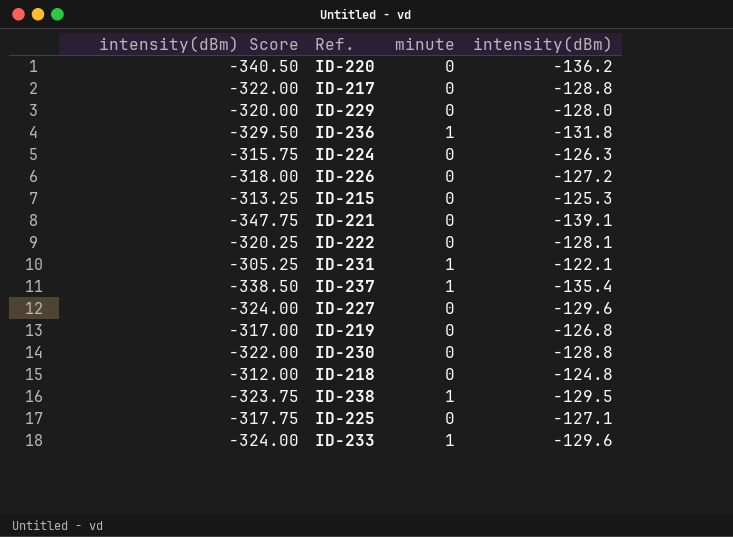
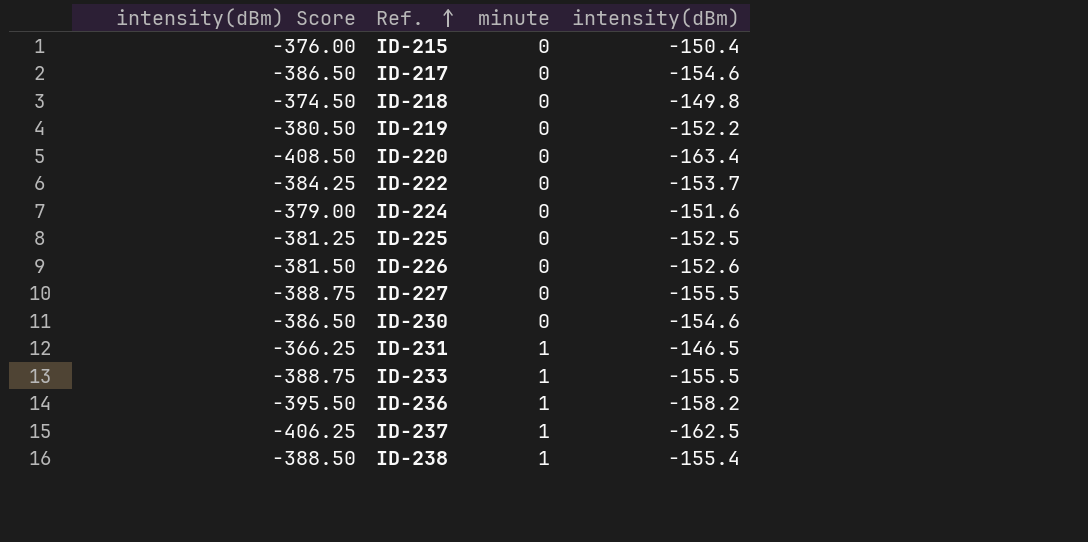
row order: none -> Ref. ascending
row ID-229: -320.00 | 0 | -128.0 -> none
row ID-221: -347.75 | 0 | -139.1 -> none
ID-215 | intensity(dBm) Score: -313.25 -> -376.00
ID-215 | intensity(dBm): -125.3 -> -150.4
ID-217 | intensity(dBm) Score: -322.00 -> -386.50
ID-217 | intensity(dBm): -128.8 -> -154.6
ID-218 | intensity(dBm) Score: -312.00 -> -374.50
ID-218 | intensity(dBm): -124.8 -> -149.8
ID-219 | intensity(dBm) Score: -317.00 -> -380.50
ID-219 | intensity(dBm): -126.8 -> -152.2
ID-220 | intensity(dBm) Score: -340.50 -> -408.50
ID-220 | intensity(dBm): -136.2 -> -163.4
ID-222 | intensity(dBm) Score: -320.25 -> -384.25
ID-222 | intensity(dBm): -128.1 -> -153.7
ID-224 | intensity(dBm) Score: -315.75 -> -379.00
ID-224 | intensity(dBm): -126.3 -> -151.6
ID-225 | intensity(dBm) Score: -317.75 -> -381.25
ID-225 | intensity(dBm): -127.1 -> -152.5
ID-226 | intensity(dBm) Score: -318.00 -> -381.50
ID-226 | intensity(dBm): -127.2 -> -152.6
ID-227 | intensity(dBm) Score: -324.00 -> -388.75
ID-227 | intensity(dBm): -129.6 -> -155.5
ID-230 | intensity(dBm) Score: -322.00 -> -386.50
ID-230 | intensity(dBm): -128.8 -> -154.6
ID-231 | intensity(dBm) Score: -305.25 -> -366.25
ID-231 | intensity(dBm): -122.1 -> -146.5
ID-233 | intensity(dBm) Score: -324.00 -> -388.75
ID-233 | intensity(dBm): -129.6 -> -155.5
ID-236 | intensity(dBm) Score: -329.50 -> -395.50
ID-236 | intensity(dBm): -131.8 -> -158.2
ID-237 | intensity(dBm) Score: -338.50 -> -406.25
ID-237 | intensity(dBm): -135.4 -> -162.5
ID-238 | intensity(dBm) Score: -323.75 -> -388.50
ID-238 | intensity(dBm): -129.5 -> -155.4

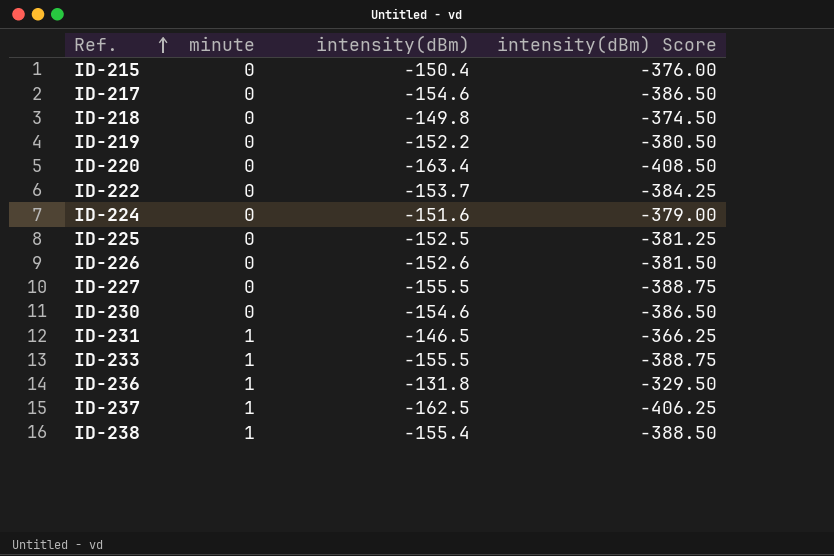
column intensity(dBm) Score | position: 1 -> 4
ID-236 | intensity(dBm): -158.2 -> -131.8
ID-236 | intensity(dBm) Score: -395.50 -> -329.50

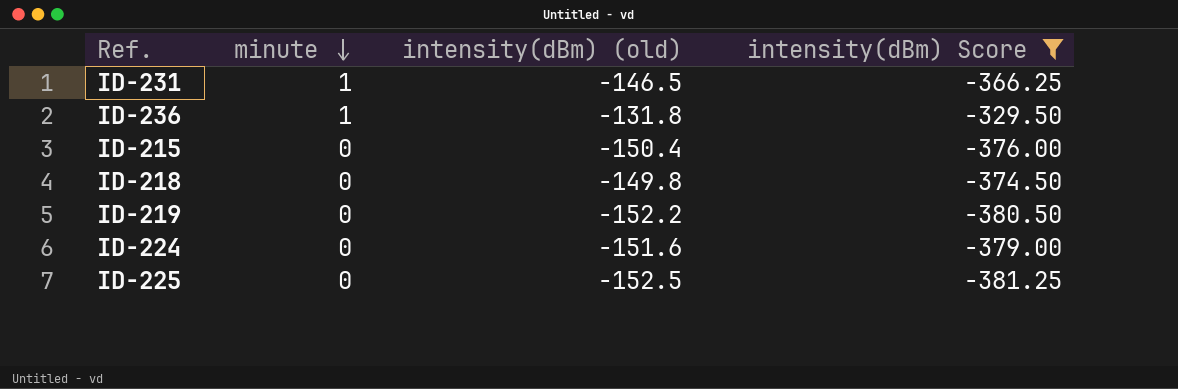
filter: none -> intensity(dBm) Score >= -381.25
row order: Ref. ascending -> minute descending
column name: intensity(dBm) -> intensity(dBm) (old)

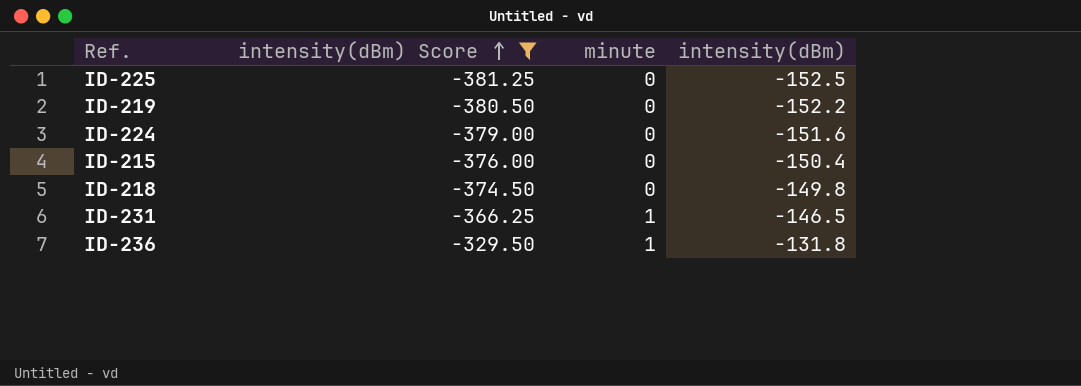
row order: minute descending -> intensity(dBm) Score ascending
column intensity(dBm) Score | position: 4 -> 2
column name: intensity(dBm) (old) -> intensity(dBm)

